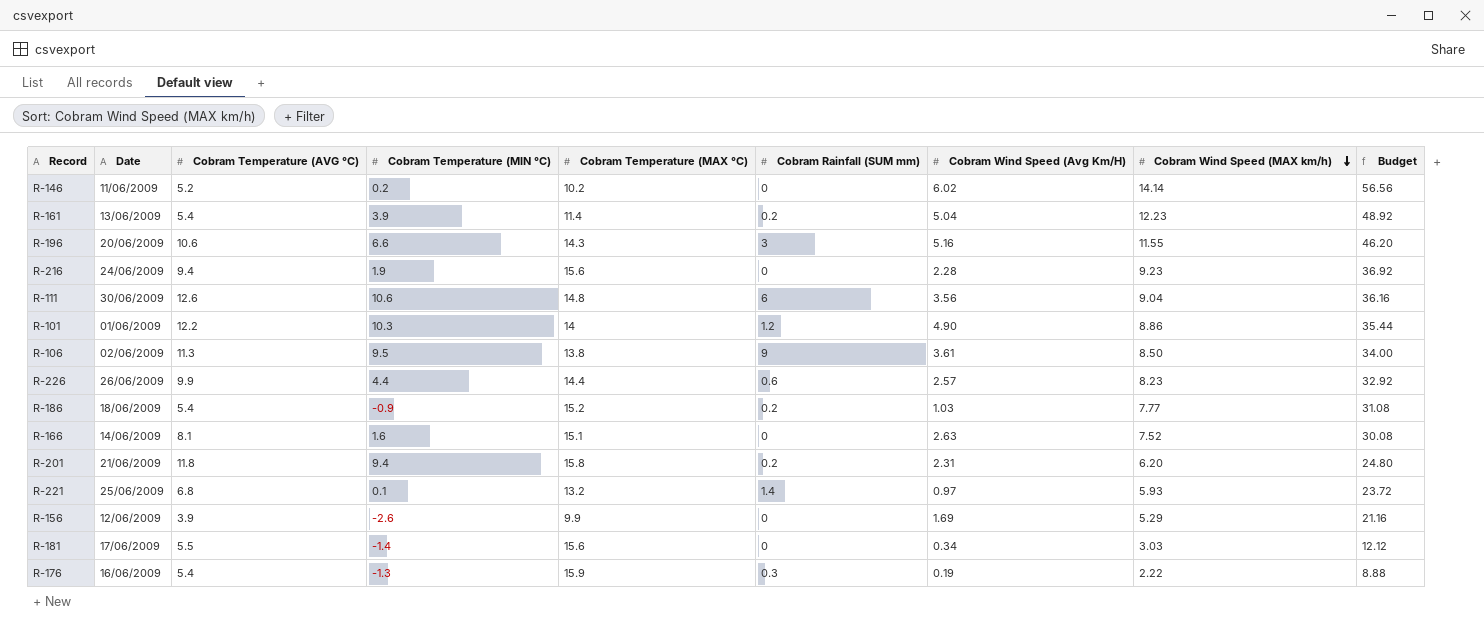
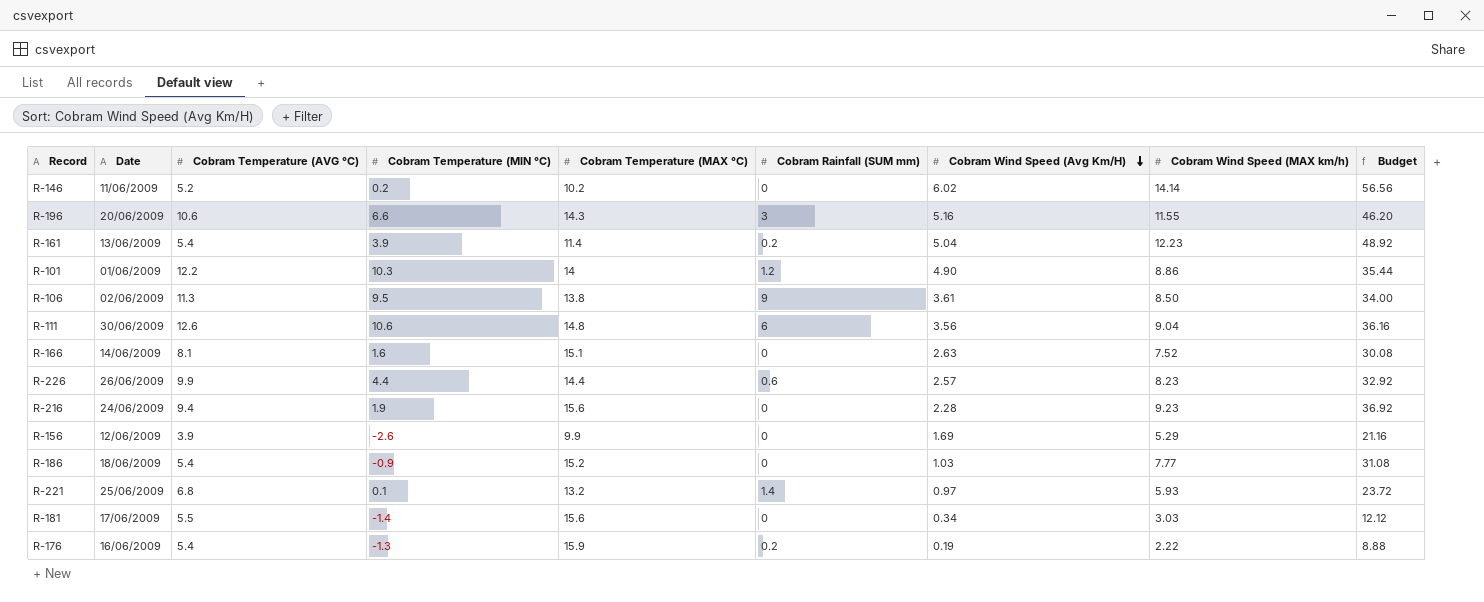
row order: Cobram Wind Speed (MAX km/h) descending -> Cobram Wind Speed (Avg Km/H) descending
row R-201: 21/06/2009 | 11.8 | 9.4 | 15.8 | 0.2 | 2.31 | 6.20 | 24.80 -> none
R-186 | Cobram Rainfall (SUM mm): 0.2 -> 0
R-176 | Cobram Rainfall (SUM mm): 0.3 -> 0.2

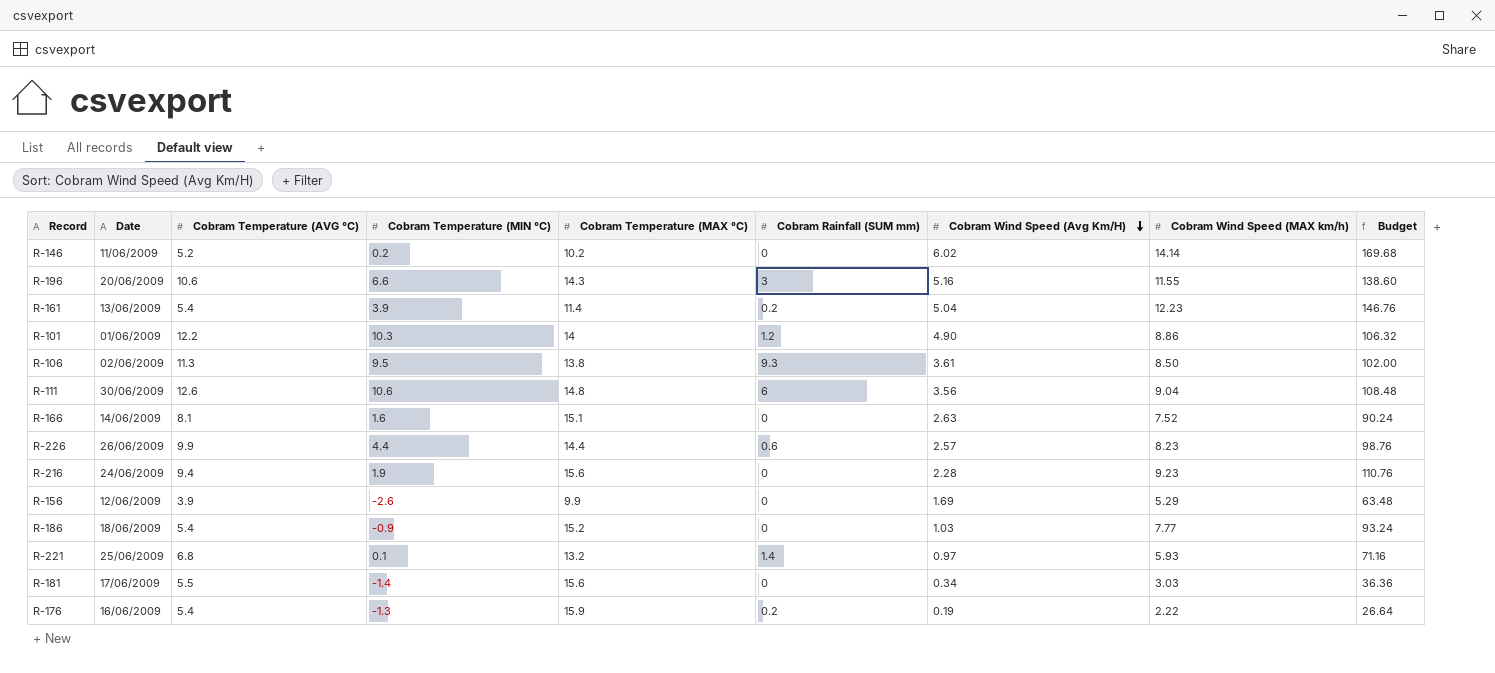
column Budget | formula: [Cobram Wind Speed (MAX km/h)] * 4 -> [Cobram Wind Speed (MAX km/h)] * 12
R-106 | Cobram Rainfall (SUM mm): 9 -> 9.3

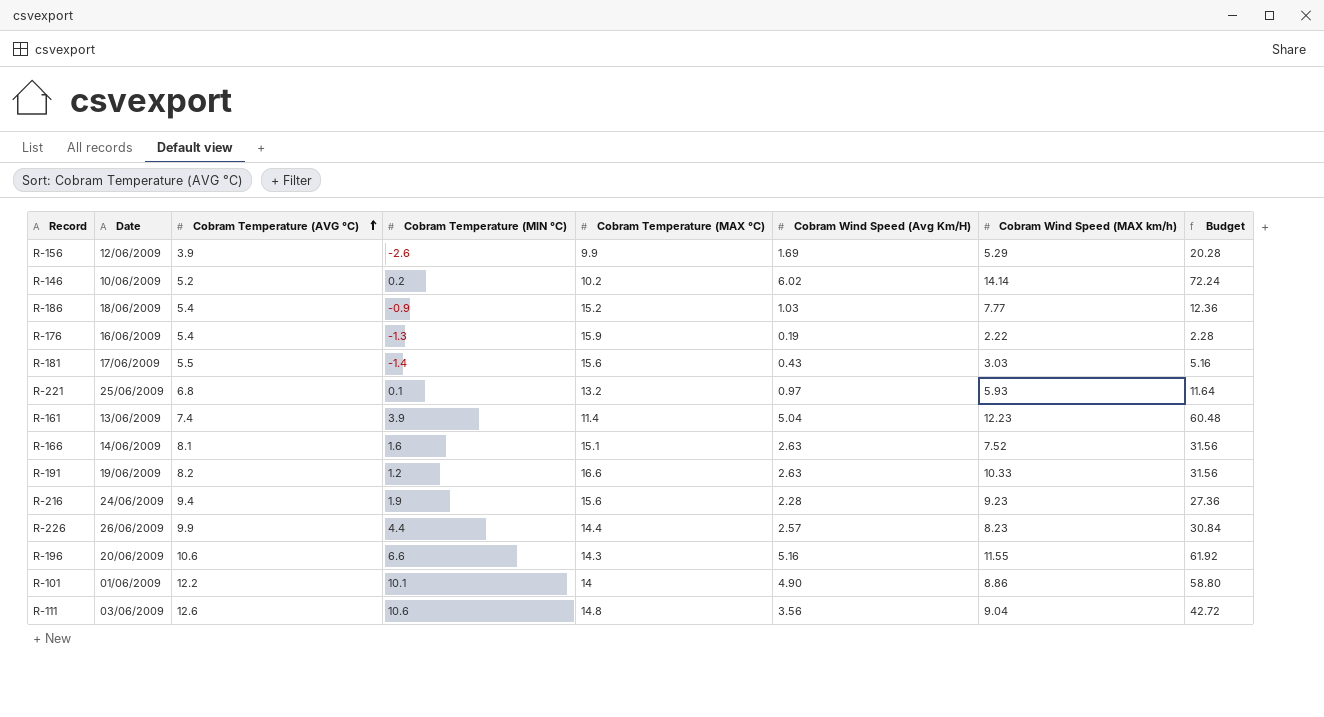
row order: Cobram Wind Speed (Avg Km/H) descending -> Cobram Temperature (AVG °C) ascending
column Cobram Rainfall (SUM mm) | position: 6 -> none
column Budget | formula: [Cobram Wind Speed (MAX km/h)] * 12 -> [Cobram Wind Speed (Avg Km/H)] * 12
row R-106: 02/06/2009 | 11.3 | 9.5 | 13.8 | 9.3 | 3.61 | 8.50 | 102.00 -> none
R-146 | Date: 11/06/2009 -> 10/06/2009
R-181 | Cobram Wind Speed (Avg Km/H): 0.34 -> 0.43
R-161 | Cobram Temperature (AVG °C): 5.4 -> 7.4
row R-191: none -> 19/06/2009 | 8.2 | 1.2 | 16.6 | 2.63 | 10.33 | 31.56
R-101 | Cobram Temperature (MIN °C): 10.3 -> 10.1
R-111 | Date: 30/06/2009 -> 03/06/2009

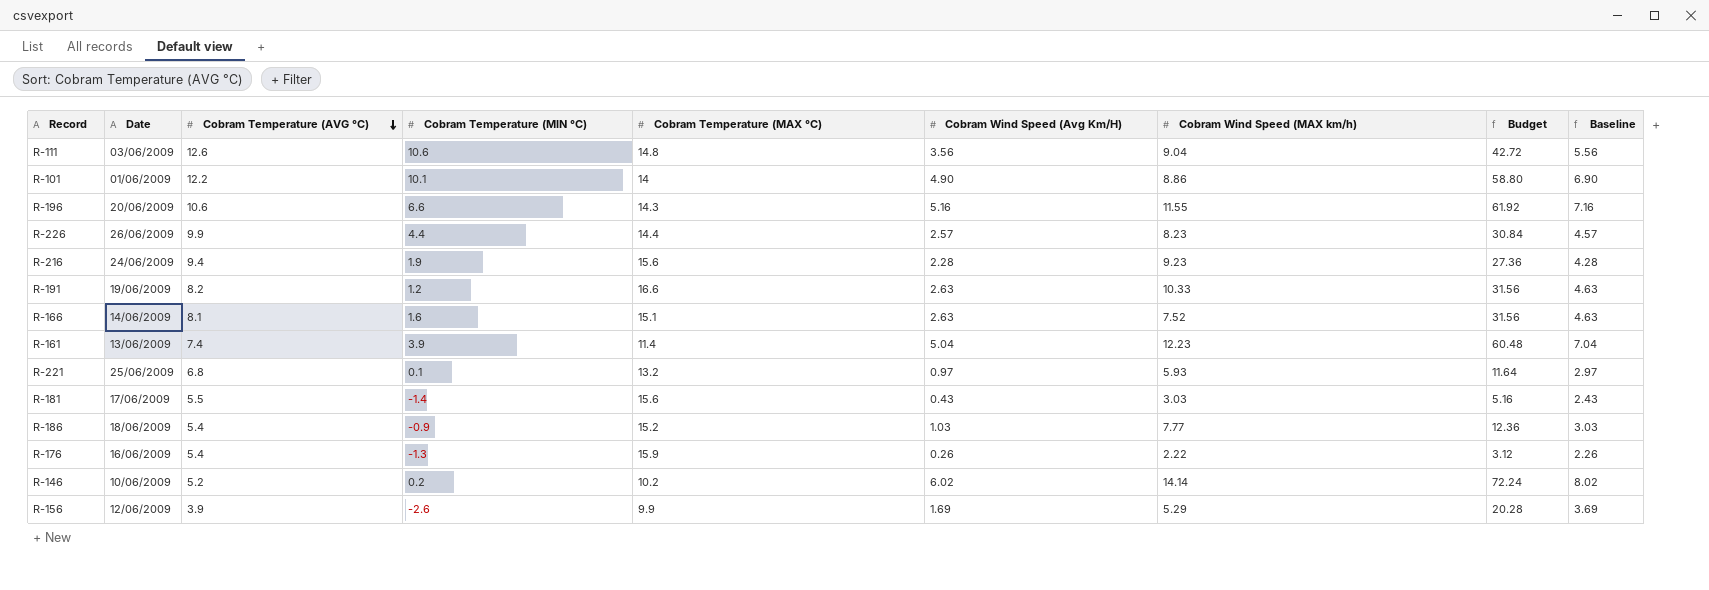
row order: Cobram Temperature (AVG °C) ascending -> Cobram Temperature (AVG °C) descending
column Baseline | formula: none -> [Cobram Wind Speed (Avg Km/H)] + 2
R-176 | Cobram Wind Speed (Avg Km/H): 0.19 -> 0.26
R-176 | Budget: 2.28 -> 3.12

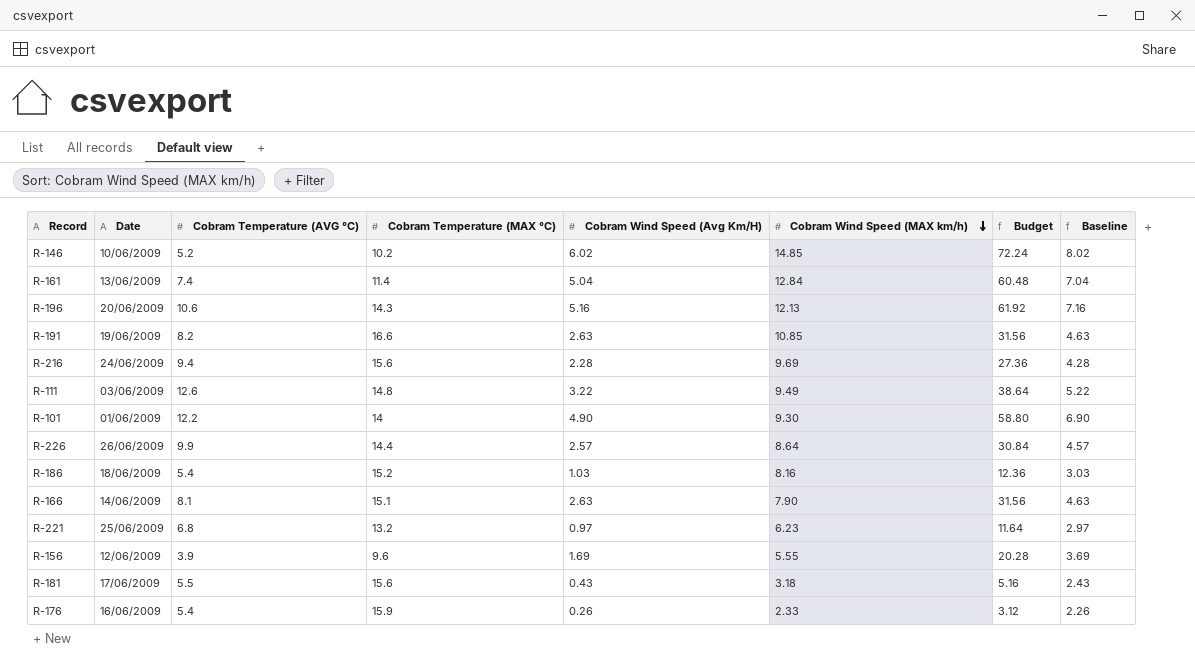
row order: Cobram Temperature (AVG °C) descending -> Cobram Wind Speed (MAX km/h) descending
column Cobram Temperature (MIN °C) | position: 4 -> none
R-146 | Cobram Wind Speed (MAX km/h): 14.14 -> 14.85
R-161 | Cobram Wind Speed (MAX km/h): 12.23 -> 12.84
R-196 | Cobram Wind Speed (MAX km/h): 11.55 -> 12.13
R-191 | Cobram Wind Speed (MAX km/h): 10.33 -> 10.85
R-216 | Cobram Wind Speed (MAX km/h): 9.23 -> 9.69
R-111 | Cobram Wind Speed (Avg Km/H): 3.56 -> 3.22
R-111 | Cobram Wind Speed (MAX km/h): 9.04 -> 9.49
R-111 | Budget: 42.72 -> 38.64
R-111 | Baseline: 5.56 -> 5.22
R-101 | Cobram Wind Speed (MAX km/h): 8.86 -> 9.30
R-226 | Cobram Wind Speed (MAX km/h): 8.23 -> 8.64
R-186 | Cobram Wind Speed (MAX km/h): 7.77 -> 8.16
R-166 | Cobram Wind Speed (MAX km/h): 7.52 -> 7.90
R-221 | Cobram Wind Speed (MAX km/h): 5.93 -> 6.23
R-156 | Cobram Temperature (MAX °C): 9.9 -> 9.6
R-156 | Cobram Wind Speed (MAX km/h): 5.29 -> 5.55
R-181 | Cobram Wind Speed (MAX km/h): 3.03 -> 3.18
R-176 | Cobram Wind Speed (MAX km/h): 2.22 -> 2.33

